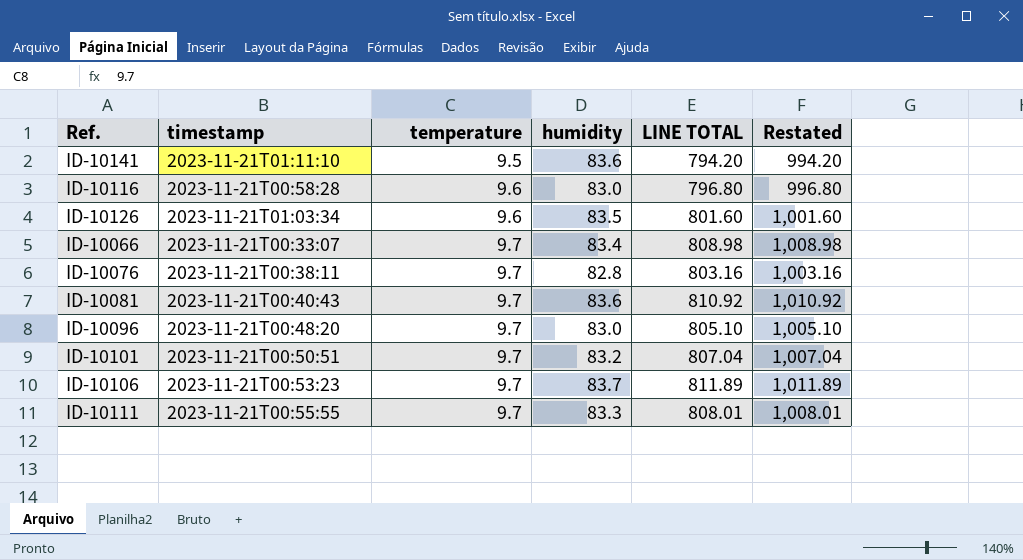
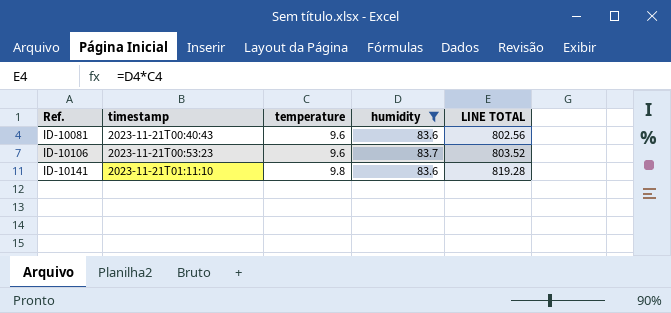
filter: none -> humidity >= 83.6
row order: temperature ascending -> Ref. ascending
column Restated | formula: [LINE TOTAL] + 200 -> none
ID-10081 | temperature: 9.7 -> 9.6
ID-10081 | LINE TOTAL: 810.92 -> 802.56
ID-10106 | temperature: 9.7 -> 9.6
ID-10106 | LINE TOTAL: 811.89 -> 803.52
ID-10141 | temperature: 9.5 -> 9.8
ID-10141 | LINE TOTAL: 794.20 -> 819.28

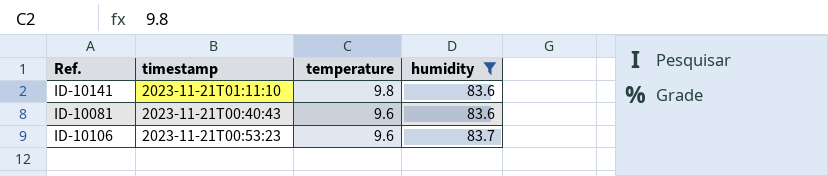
row order: Ref. ascending -> temperature descending
column LINE TOTAL | formula: [temperature] * [humidity] -> none

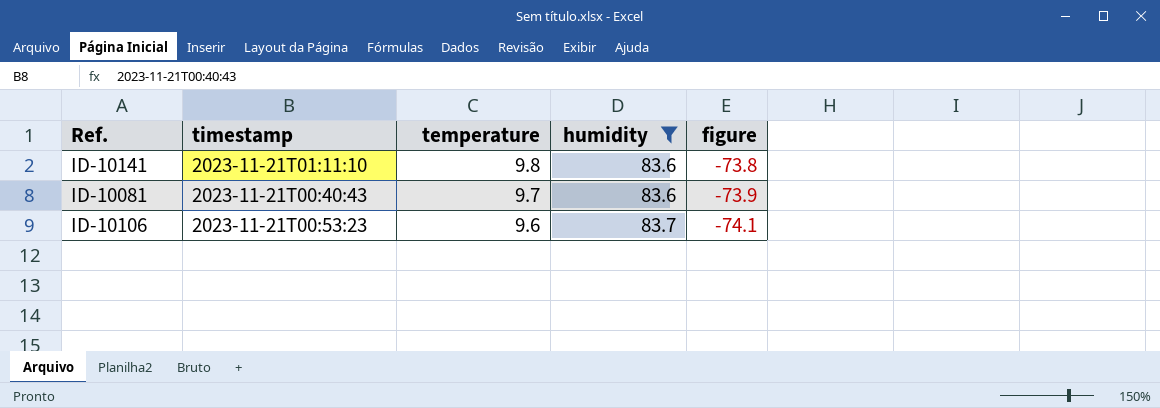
column figure | formula: none -> [temperature] - [humidity]
ID-10081 | temperature: 9.6 -> 9.7

